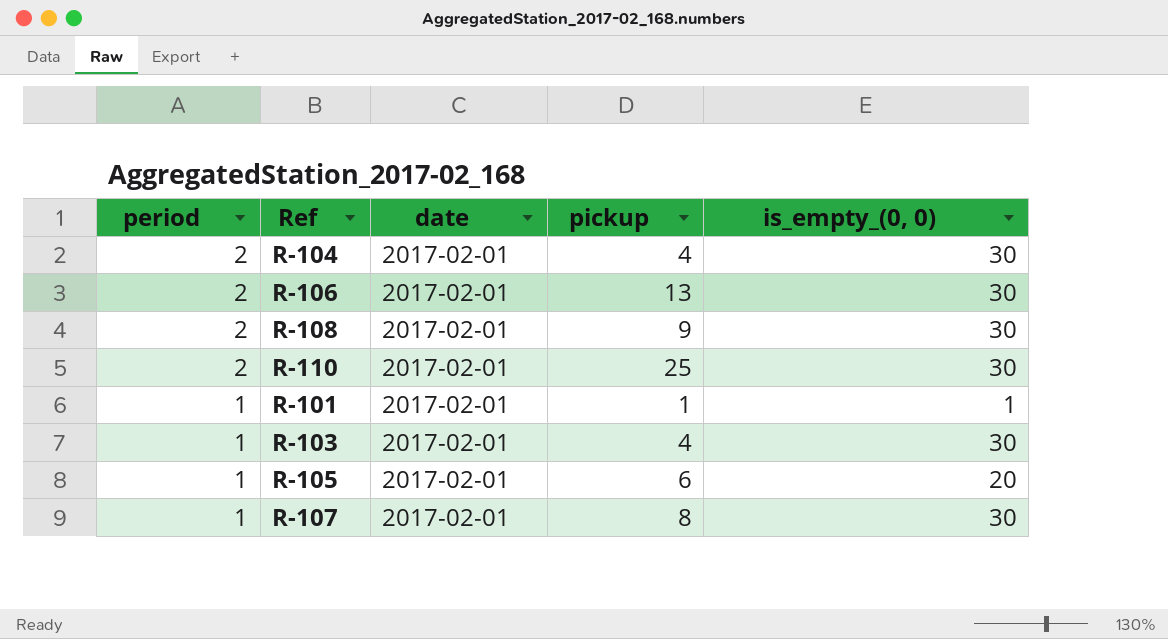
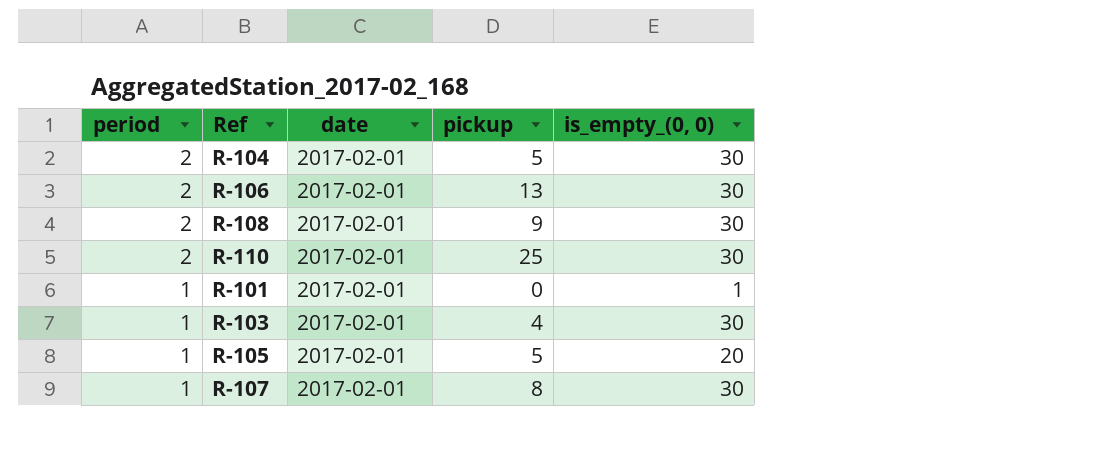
R-104 | pickup: 4 -> 5
R-101 | pickup: 1 -> 0
R-105 | pickup: 6 -> 5

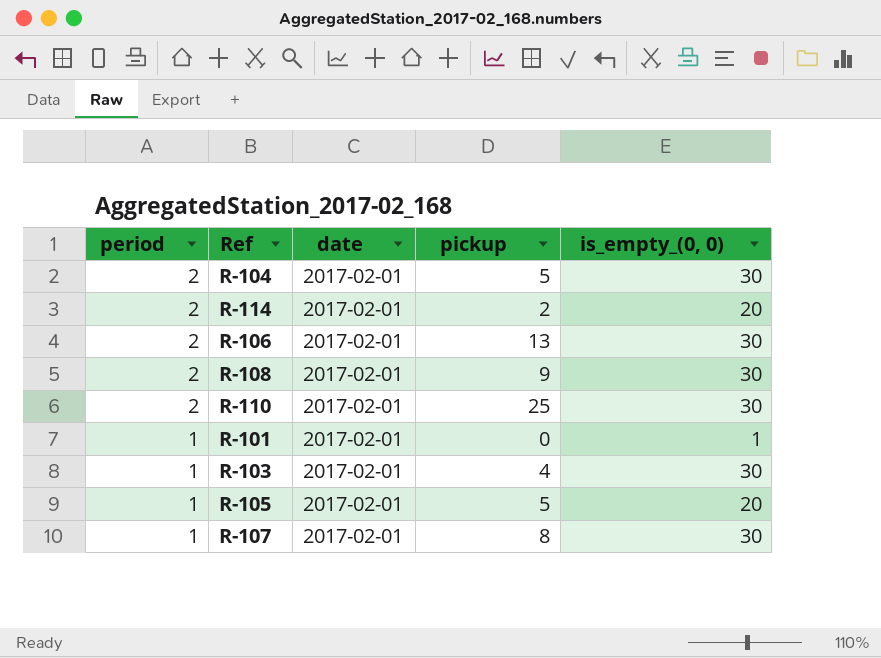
row R-114: none -> 2 | 2017-02-01 | 2 | 20

